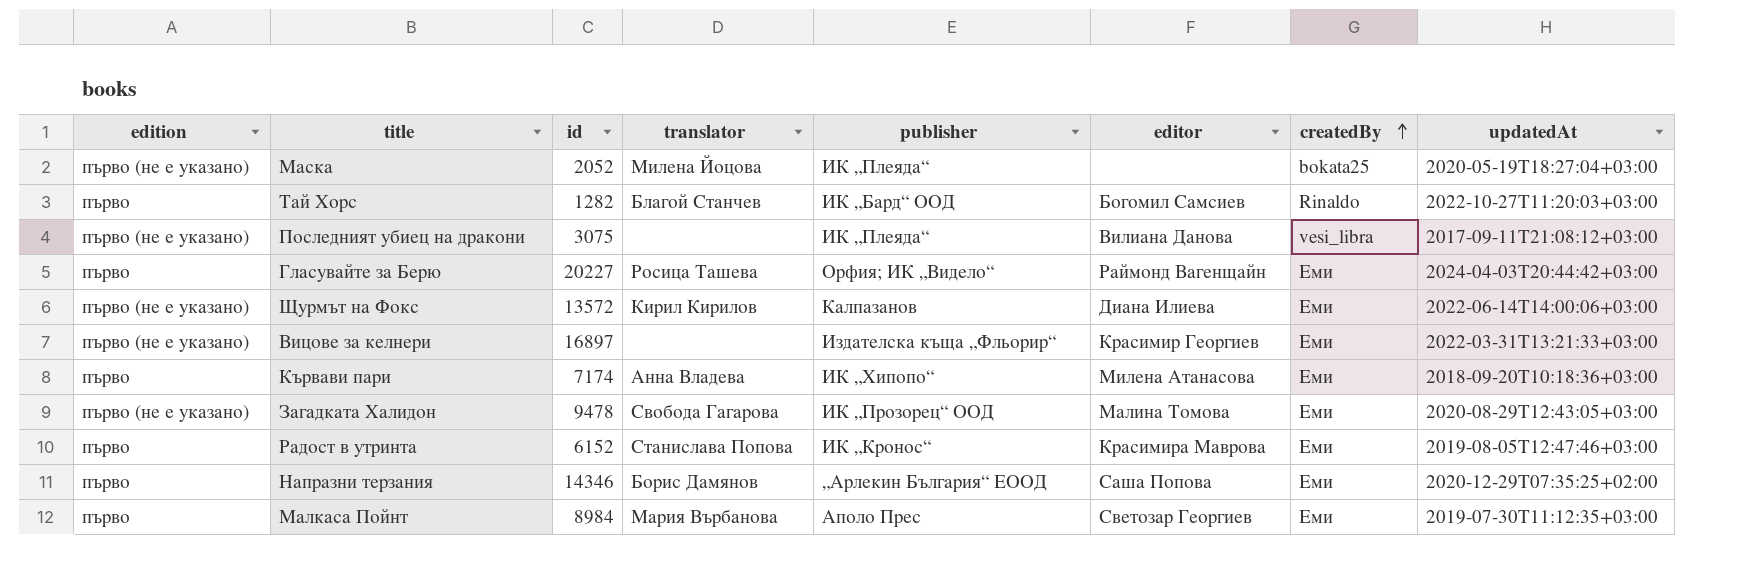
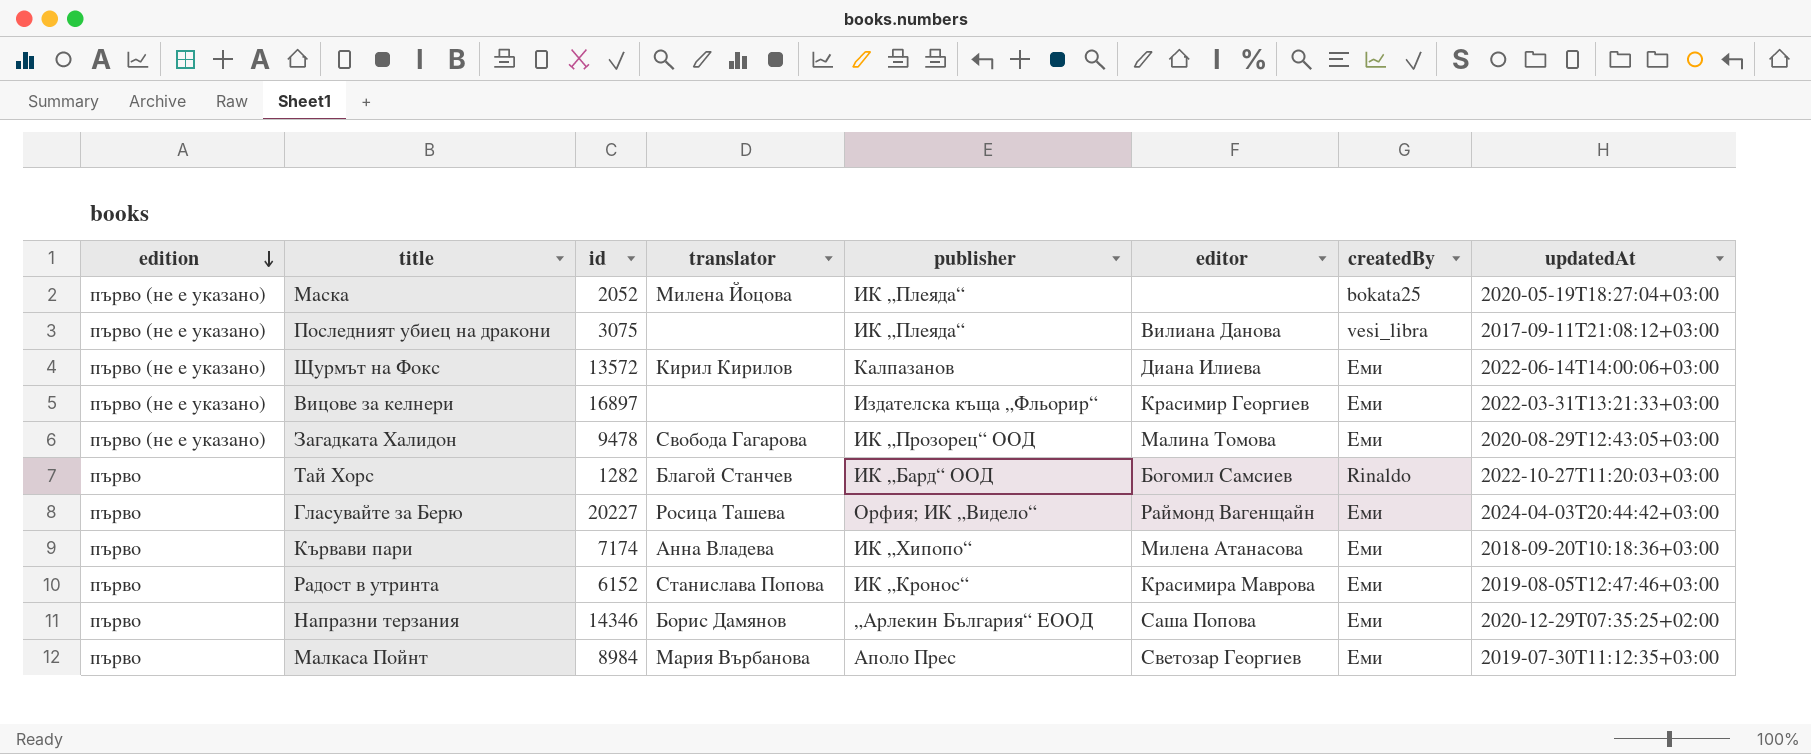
row order: createdBy ascending -> edition descending

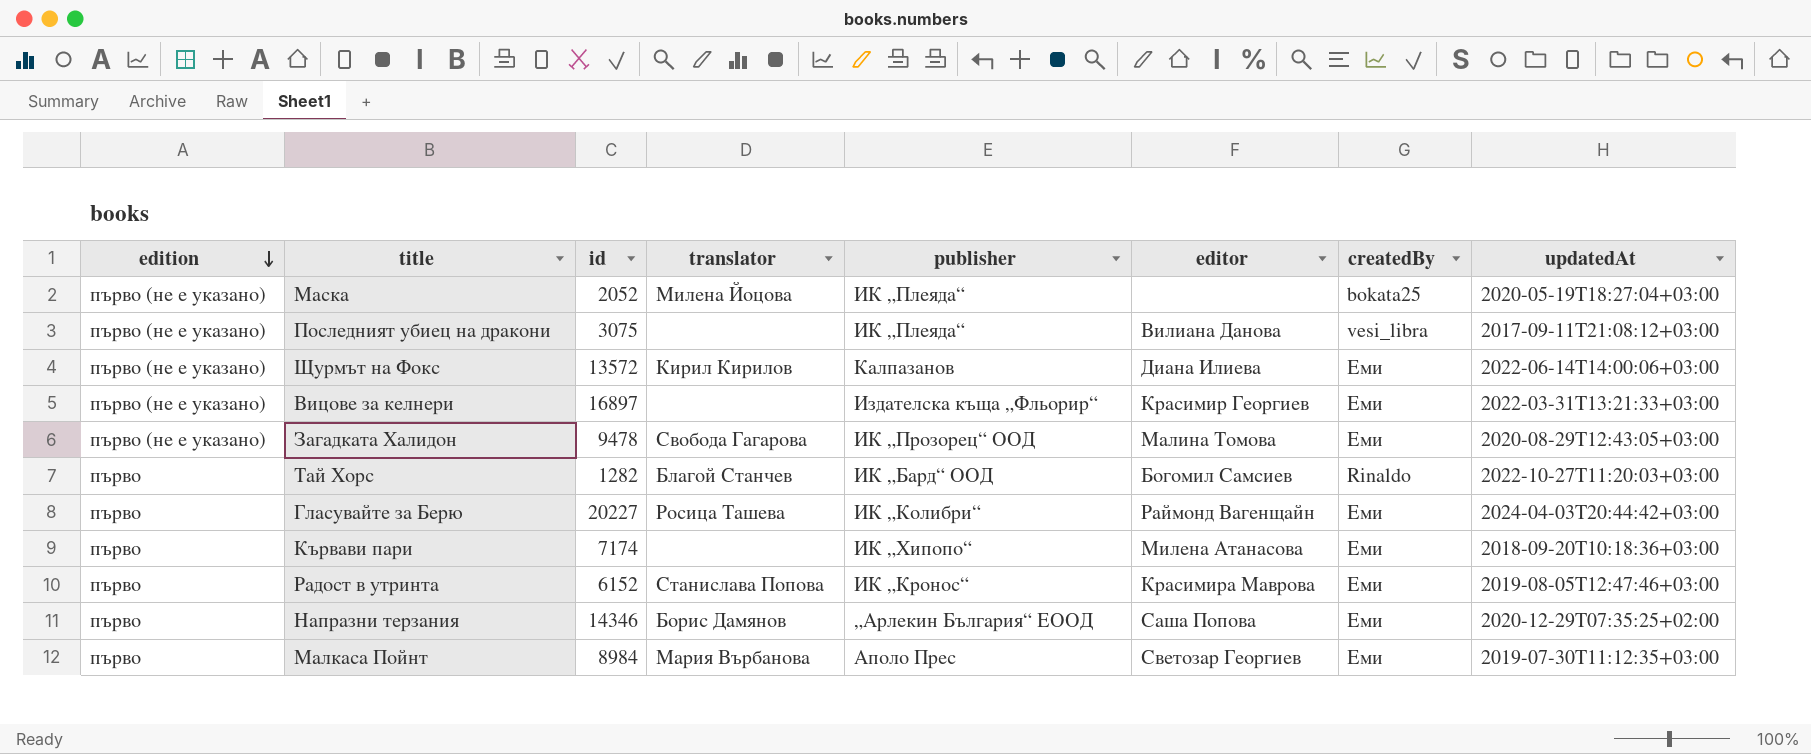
Гласувайте за Берю | publisher: Орфия; ИК „Видело“ -> ИК „Колибри“
Кървави пари | translator: Анна Владева -> none

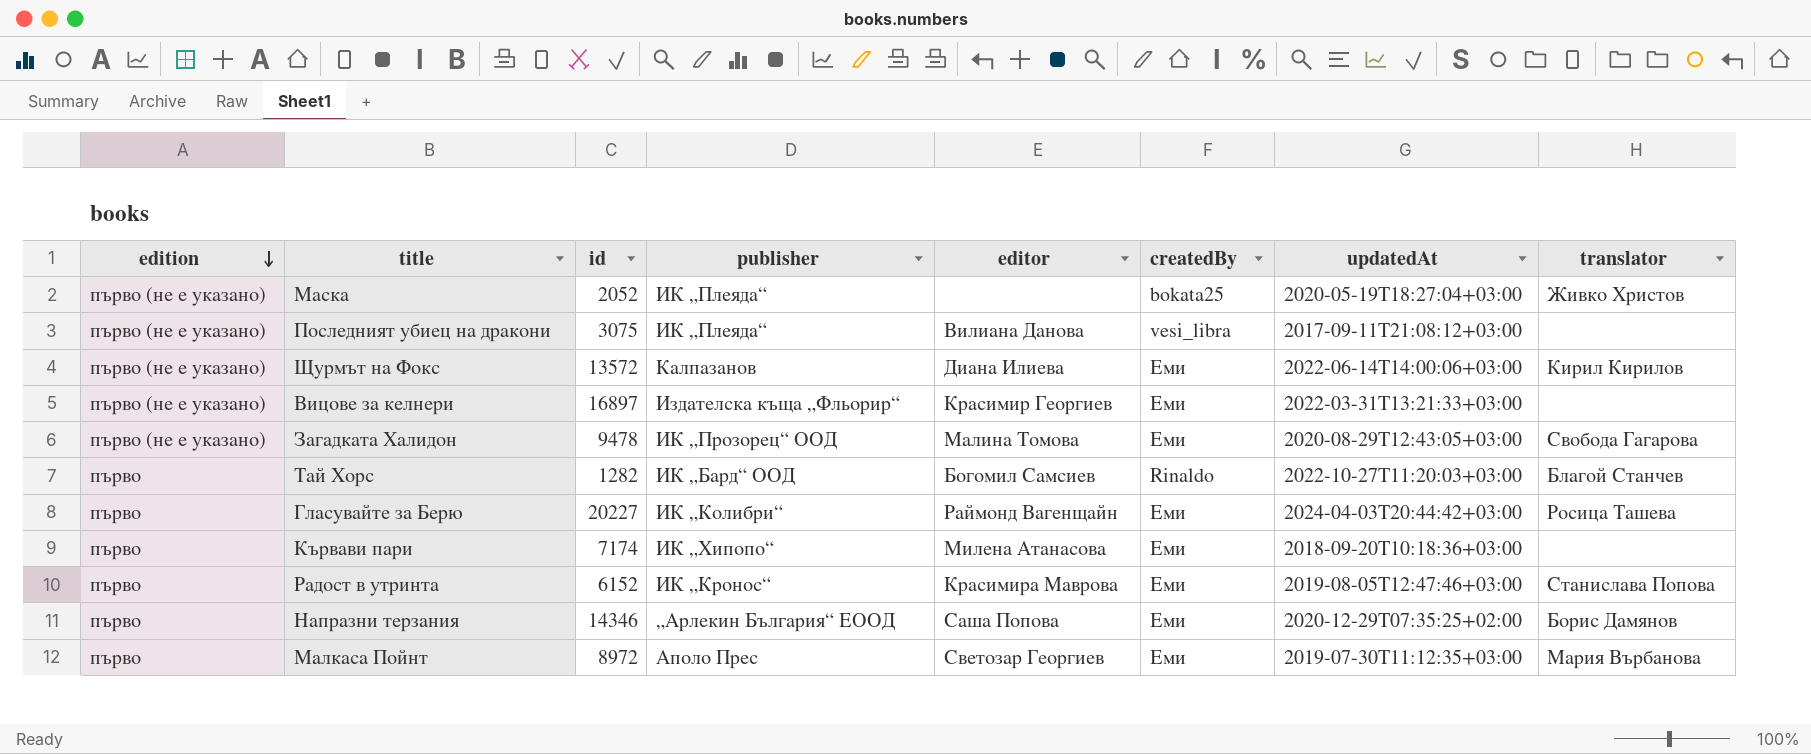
column translator | position: 4 -> 8
Маска | translator: Милена Йоцова -> Живко Христов
Малкаса Пойнт | id: 8984 -> 8972

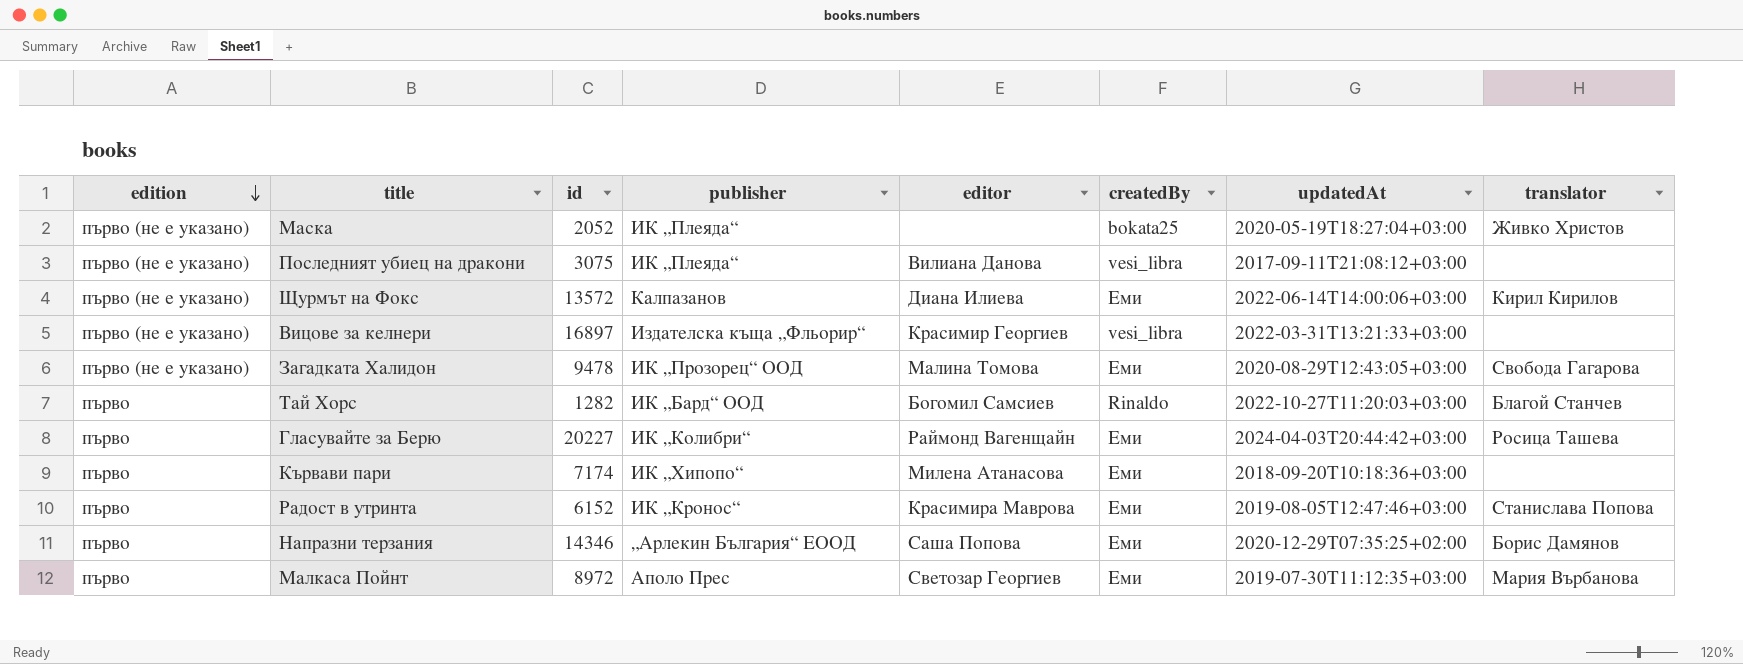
Вицове за келнери | createdBy: Еми -> vesi_libra

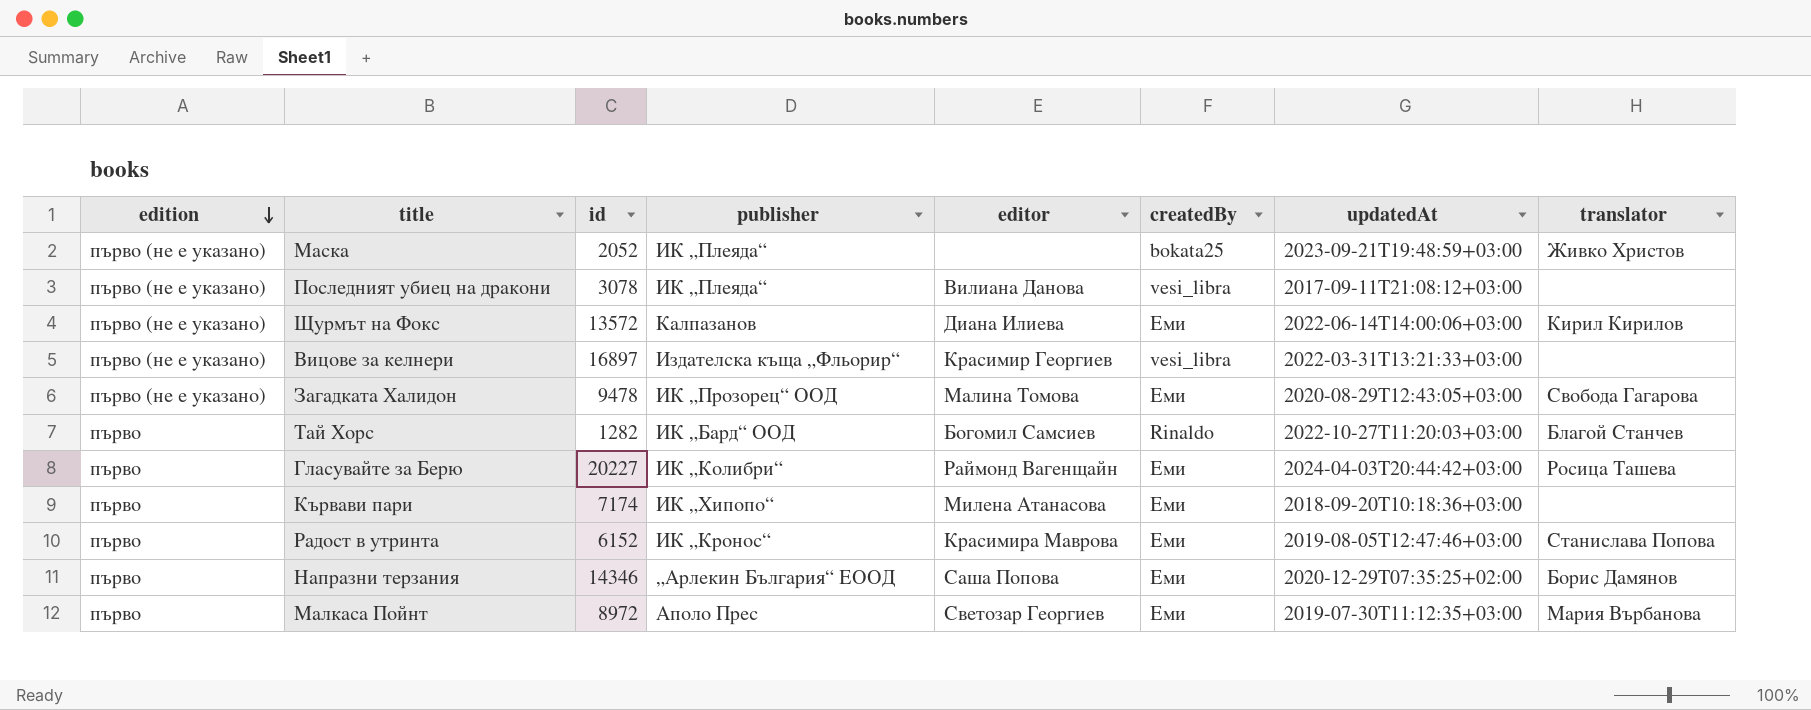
Маска | updatedAt: 2020-05-19T18:27:04+03:00 -> 2023-09-21T19:48:59+03:00
Последният убиец на дракони | id: 3075 -> 3078

